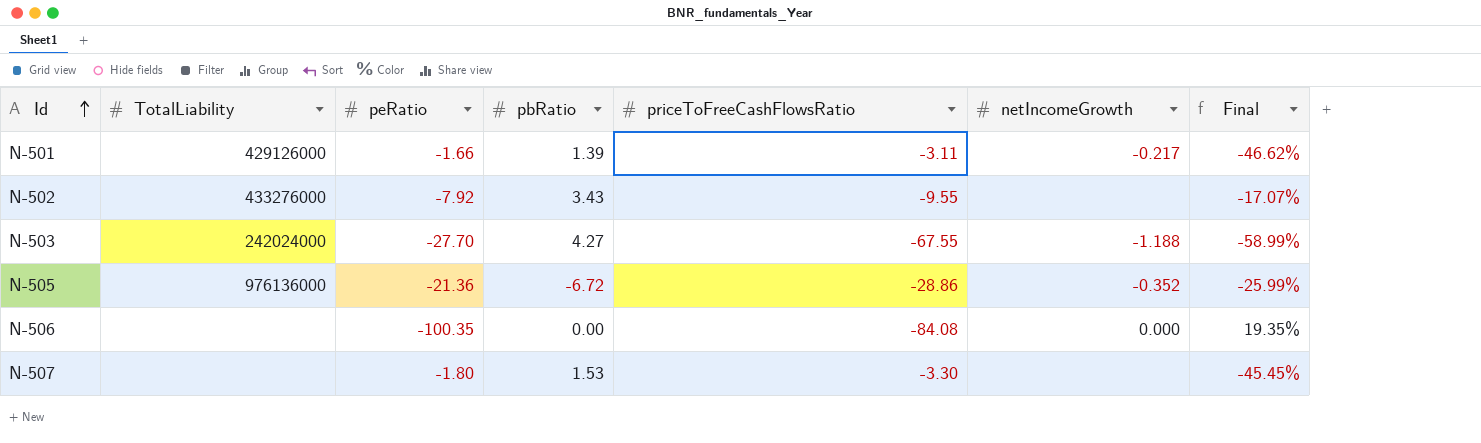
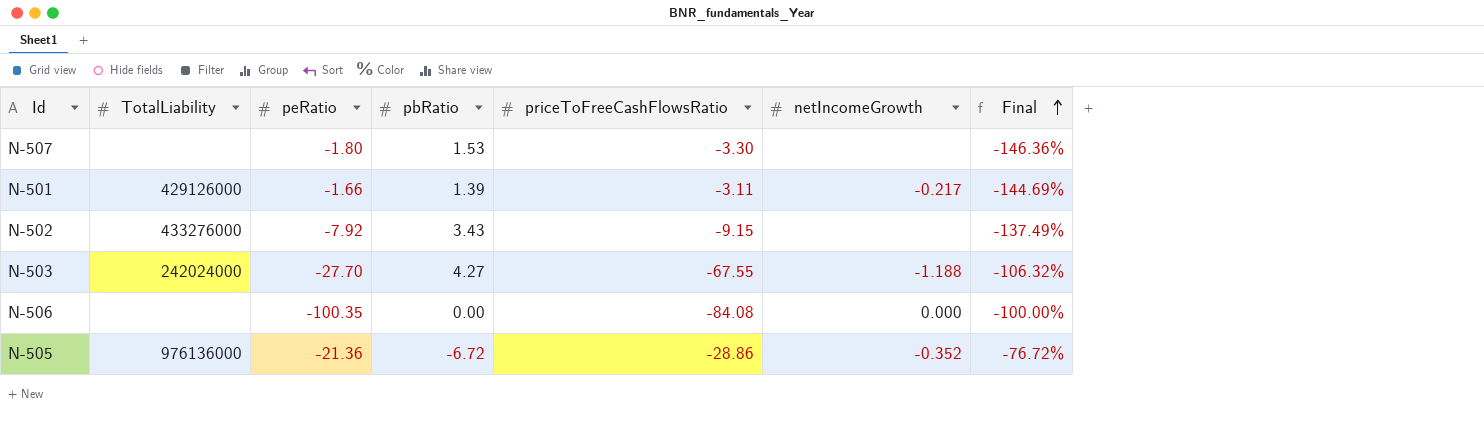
row order: Id ascending -> Final ascending
column Final | formula: ([peRatio] - [priceToFreeCashFlowsRatio]) / [priceToFreeCashFlowsRatio] -> ([pbRatio] - [priceToFreeCashFlowsRatio]) / [priceToFreeCashFlowsRatio]
N-502 | priceToFreeCashFlowsRatio: -9.55 -> -9.15

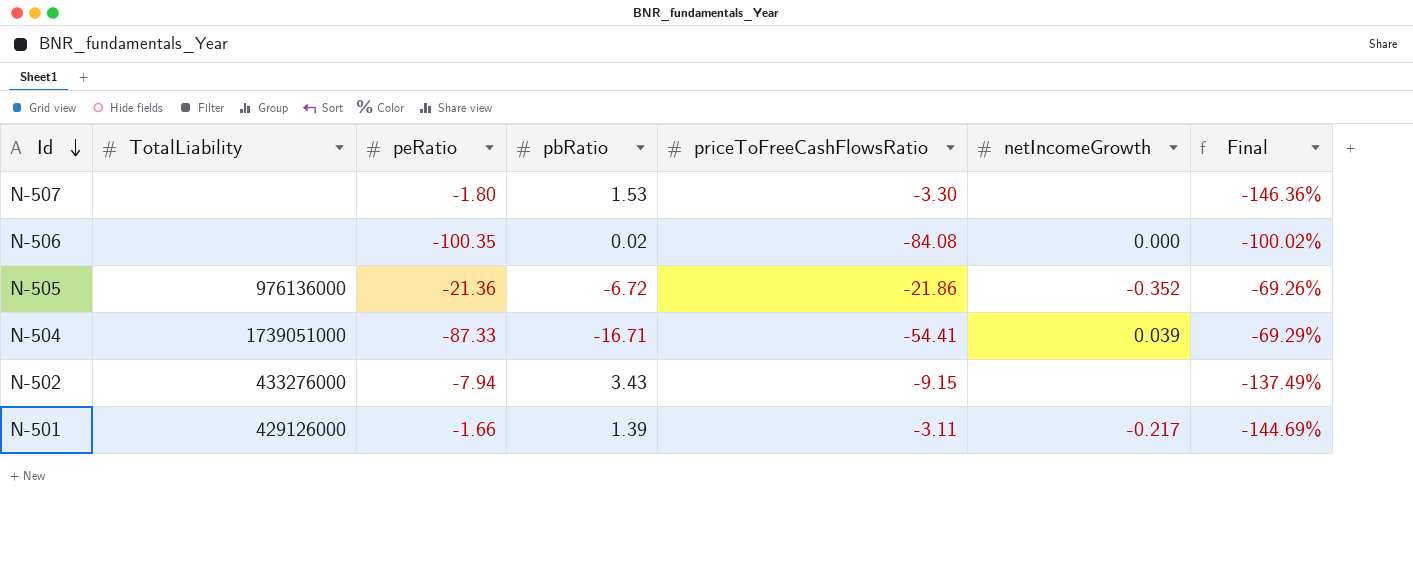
row order: Final ascending -> Id descending
row N-503: 242024000 | -27.70 | 4.27 | -67.55 | -1.188 | -106.32% -> none
N-506 | pbRatio: 0.00 -> 0.02
N-506 | Final: -100.00% -> -100.02%
N-505 | priceToFreeCashFlowsRatio: -28.86 -> -21.86
N-505 | Final: -76.72% -> -69.26%
row N-504: none -> 1739051000 | -87.33 | -16.71 | -54.41 | 0.039 | -69.29%
N-502 | peRatio: -7.92 -> -7.94

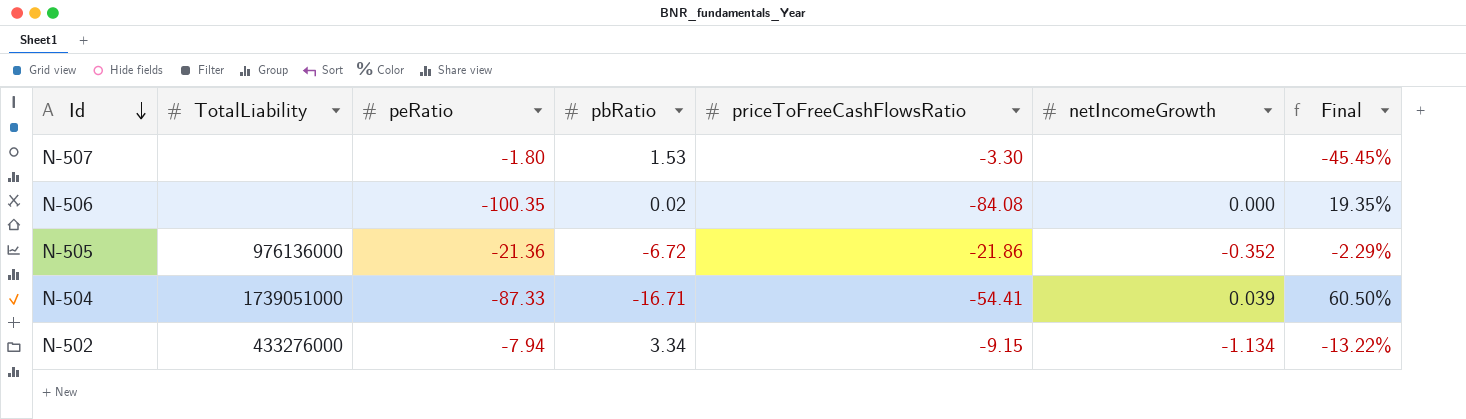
column Final | formula: ([pbRatio] - [priceToFreeCashFlowsRatio]) / [priceToFreeCashFlowsRatio] -> ([peRatio] - [priceToFreeCashFlowsRatio]) / [priceToFreeCashFlowsRatio]
row N-501: 429126000 | -1.66 | 1.39 | -3.11 | -0.217 | -144.69% -> none
N-502 | pbRatio: 3.43 -> 3.34
N-502 | netIncomeGrowth: none -> -1.134

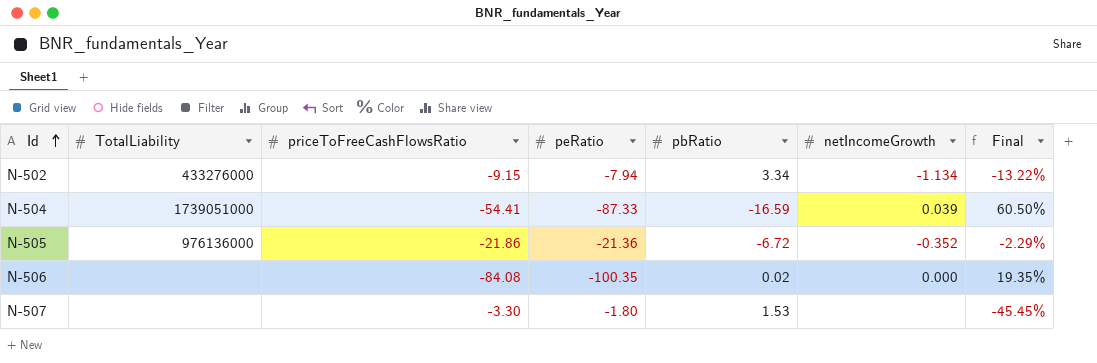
row order: Id descending -> Id ascending
column priceToFreeCashFlowsRatio | position: 5 -> 3
N-504 | pbRatio: -16.71 -> -16.59

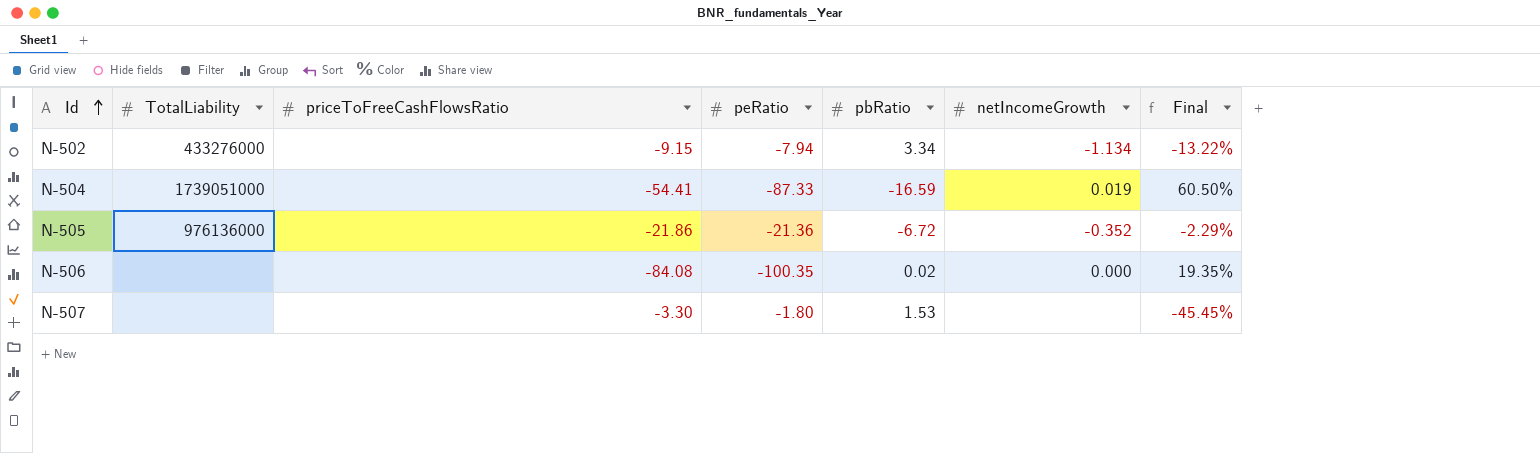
N-504 | netIncomeGrowth: 0.039 -> 0.019

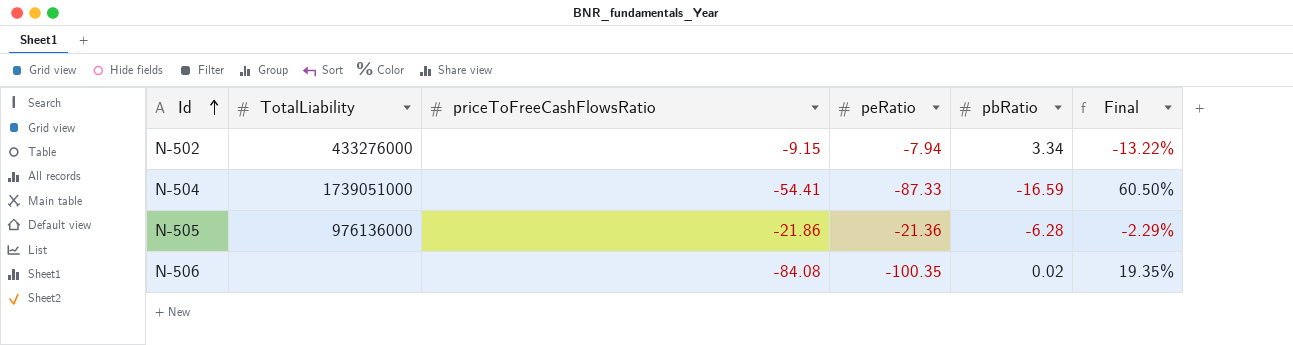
column netIncomeGrowth | position: 6 -> none
row N-507: none | -3.30 | -1.80 | 1.53 | none | -45.45% -> none
N-505 | pbRatio: -6.72 -> -6.28

